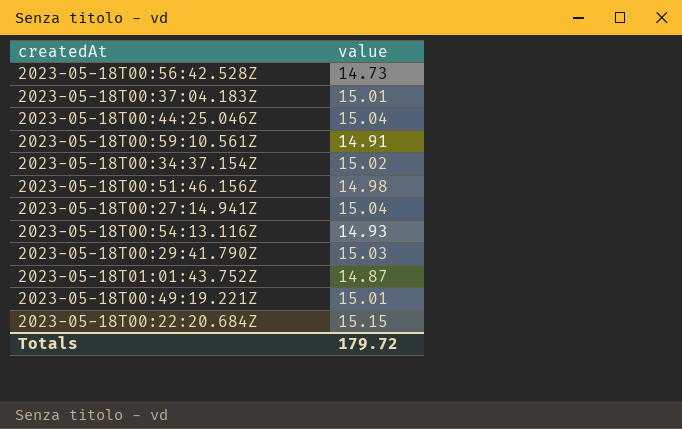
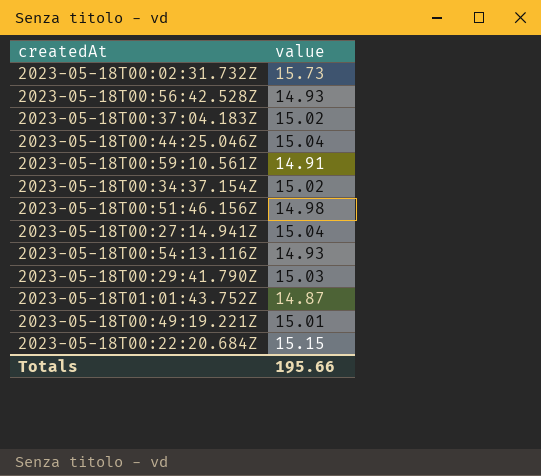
row 2023-05-18T00:02:31.732Z: none -> 15.73
2023-05-18T00:56:42.528Z | value: 14.73 -> 14.93
2023-05-18T00:37:04.183Z | value: 15.01 -> 15.02
Totals | value: 179.72 -> 195.66

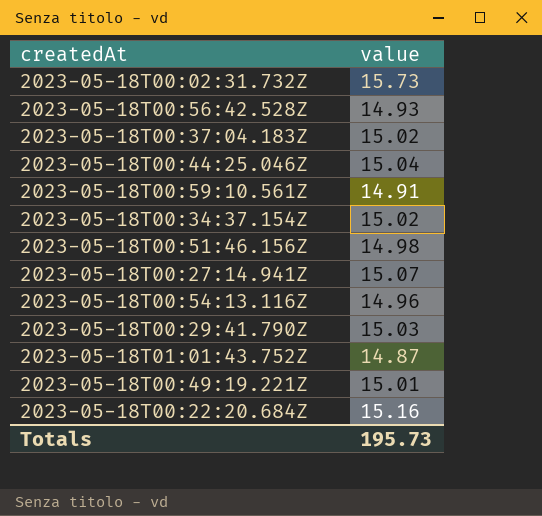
2023-05-18T00:27:14.941Z | value: 15.04 -> 15.07
2023-05-18T00:54:13.116Z | value: 14.93 -> 14.96
2023-05-18T00:22:20.684Z | value: 15.15 -> 15.16
Totals | value: 195.66 -> 195.73

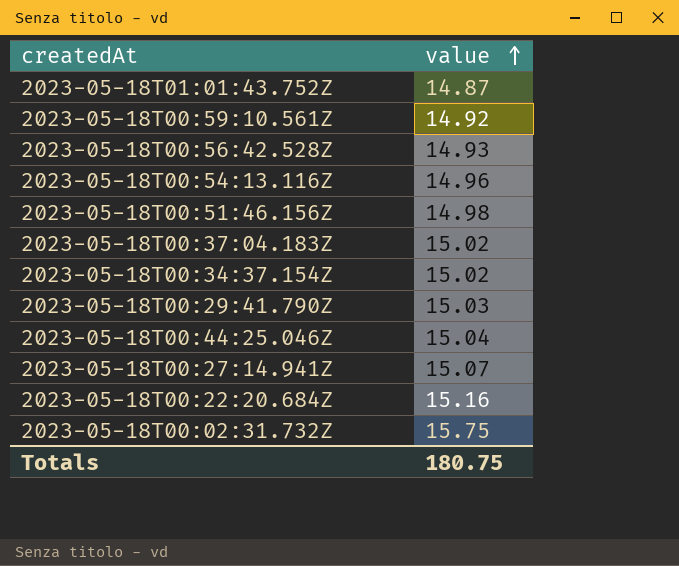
row order: none -> value ascending
row 2023-05-18T00:49:19.221Z: 15.01 -> none
2023-05-18T00:59:10.561Z | value: 14.91 -> 14.92
2023-05-18T00:02:31.732Z | value: 15.73 -> 15.75
Totals | value: 195.73 -> 180.75

